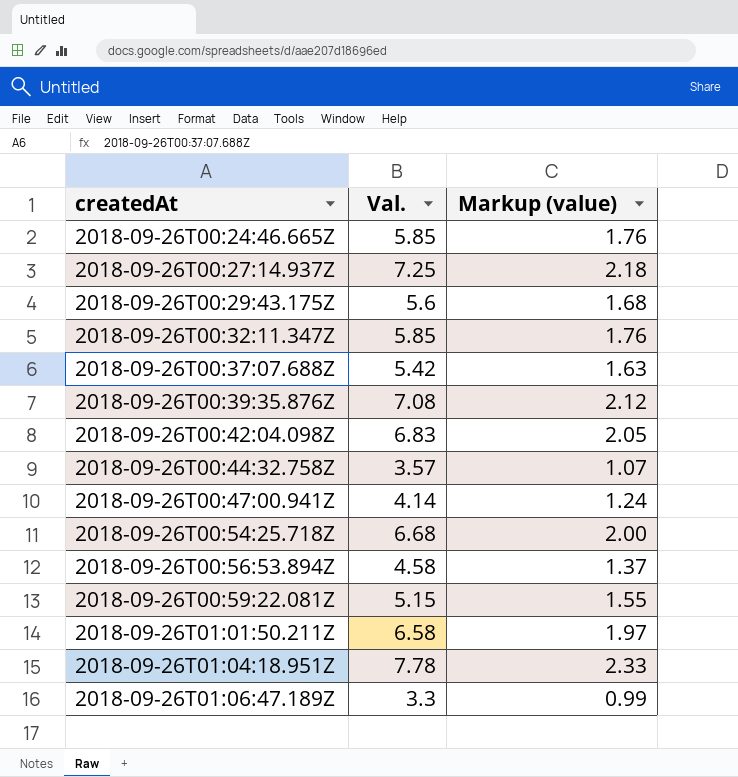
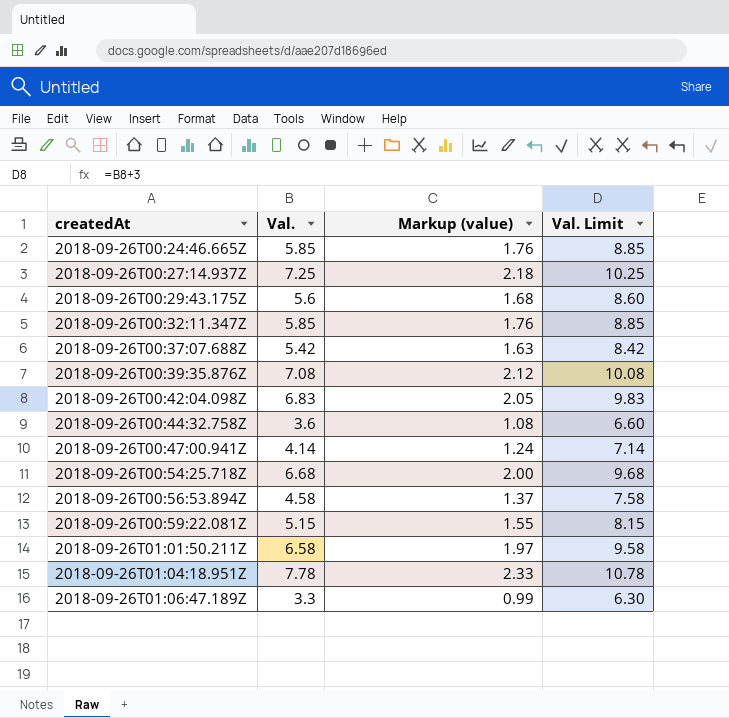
column Val. Limit | formula: none -> [Val.] + 3
2018-09-26T00:44:32.758Z | Val.: 3.57 -> 3.6
2018-09-26T00:44:32.758Z | Markup (value): 1.07 -> 1.08

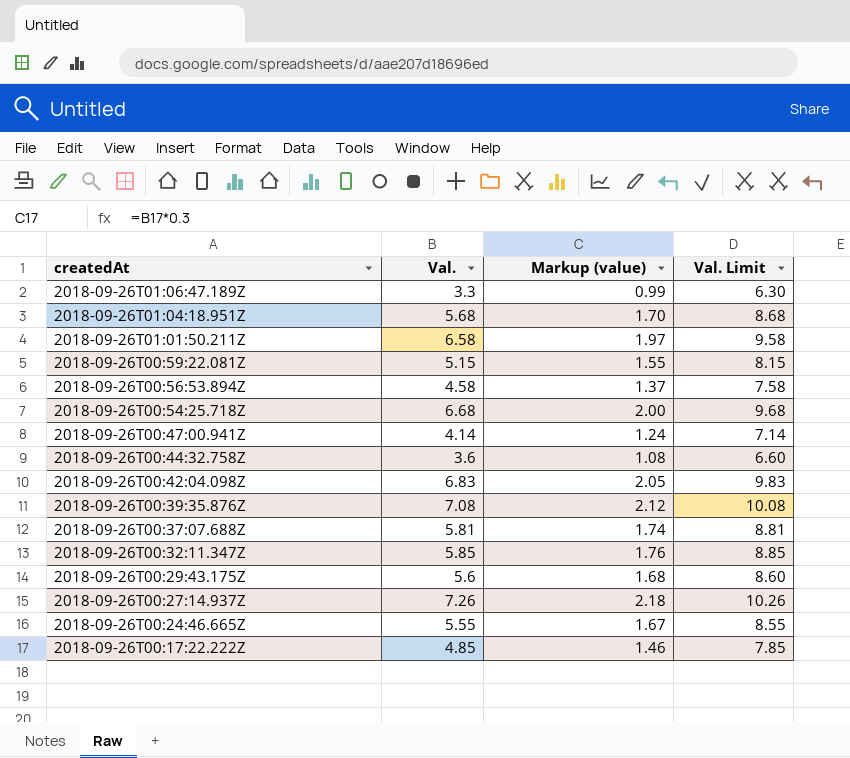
row order: createdAt ascending -> createdAt descending
2018-09-26T01:04:18.951Z | Val.: 7.78 -> 5.68
2018-09-26T01:04:18.951Z | Markup (value): 2.33 -> 1.70
2018-09-26T01:04:18.951Z | Val. Limit: 10.78 -> 8.68
2018-09-26T00:37:07.688Z | Val.: 5.42 -> 5.81
2018-09-26T00:37:07.688Z | Markup (value): 1.63 -> 1.74
2018-09-26T00:37:07.688Z | Val. Limit: 8.42 -> 8.81
2018-09-26T00:27:14.937Z | Val.: 7.25 -> 7.26
2018-09-26T00:27:14.937Z | Val. Limit: 10.25 -> 10.26
2018-09-26T00:24:46.665Z | Val.: 5.85 -> 5.55
2018-09-26T00:24:46.665Z | Markup (value): 1.76 -> 1.67
2018-09-26T00:24:46.665Z | Val. Limit: 8.85 -> 8.55
row 2018-09-26T00:17:22.222Z: none -> 4.85 | 1.46 | 7.85

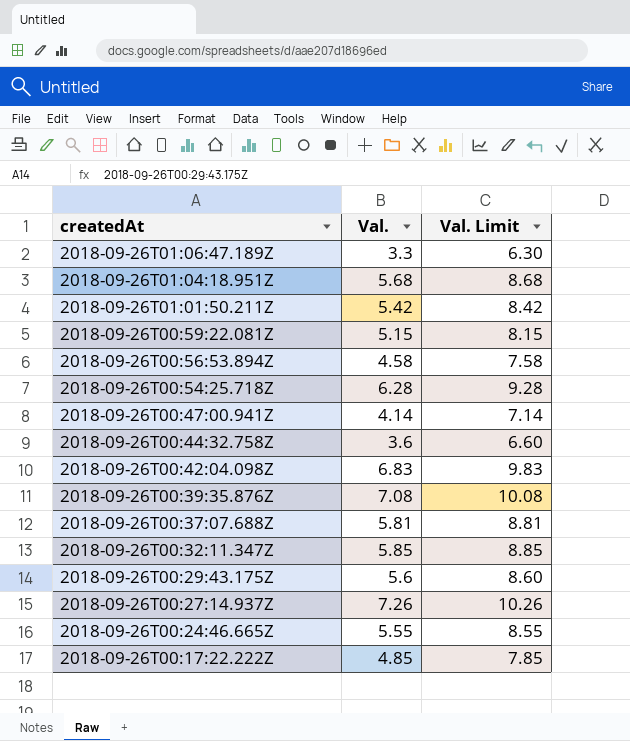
column Markup (value) | formula: [Val.] * 0.3 -> none
2018-09-26T01:01:50.211Z | Val.: 6.58 -> 5.42
2018-09-26T01:01:50.211Z | Val. Limit: 9.58 -> 8.42
2018-09-26T00:54:25.718Z | Val.: 6.68 -> 6.28
2018-09-26T00:54:25.718Z | Val. Limit: 9.68 -> 9.28

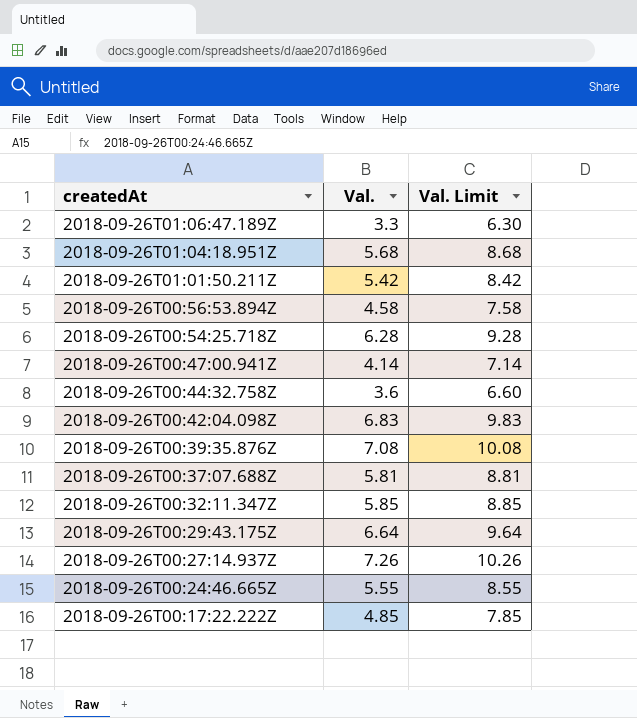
row 2018-09-26T00:59:22.081Z: 5.15 | 8.15 -> none
2018-09-26T00:29:43.175Z | Val.: 5.6 -> 6.64
2018-09-26T00:29:43.175Z | Val. Limit: 8.60 -> 9.64

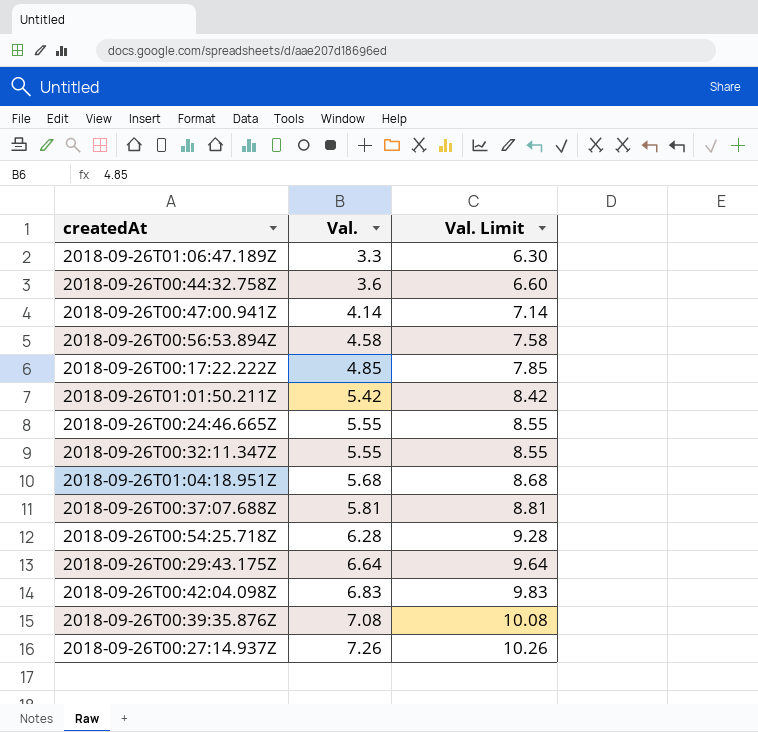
row order: createdAt descending -> Val. ascending
2018-09-26T00:32:11.347Z | Val.: 5.85 -> 5.55
2018-09-26T00:32:11.347Z | Val. Limit: 8.85 -> 8.55

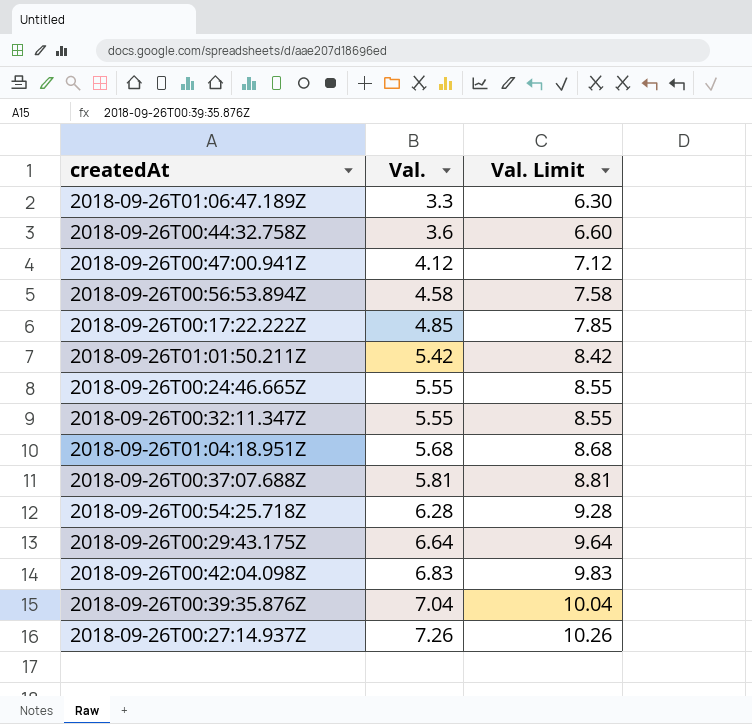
2018-09-26T00:47:00.941Z | Val.: 4.14 -> 4.12
2018-09-26T00:47:00.941Z | Val. Limit: 7.14 -> 7.12
2018-09-26T00:39:35.876Z | Val.: 7.08 -> 7.04
2018-09-26T00:39:35.876Z | Val. Limit: 10.08 -> 10.04

